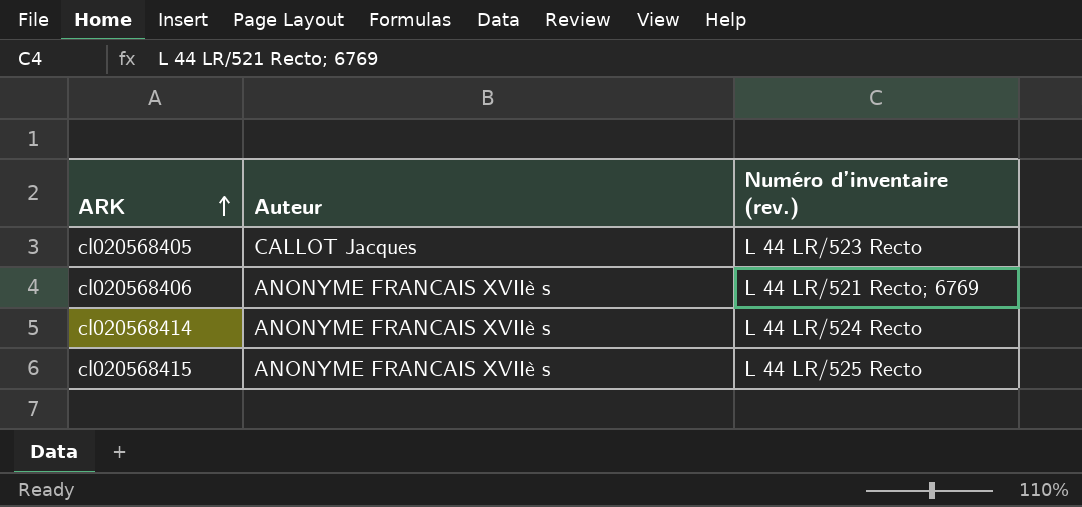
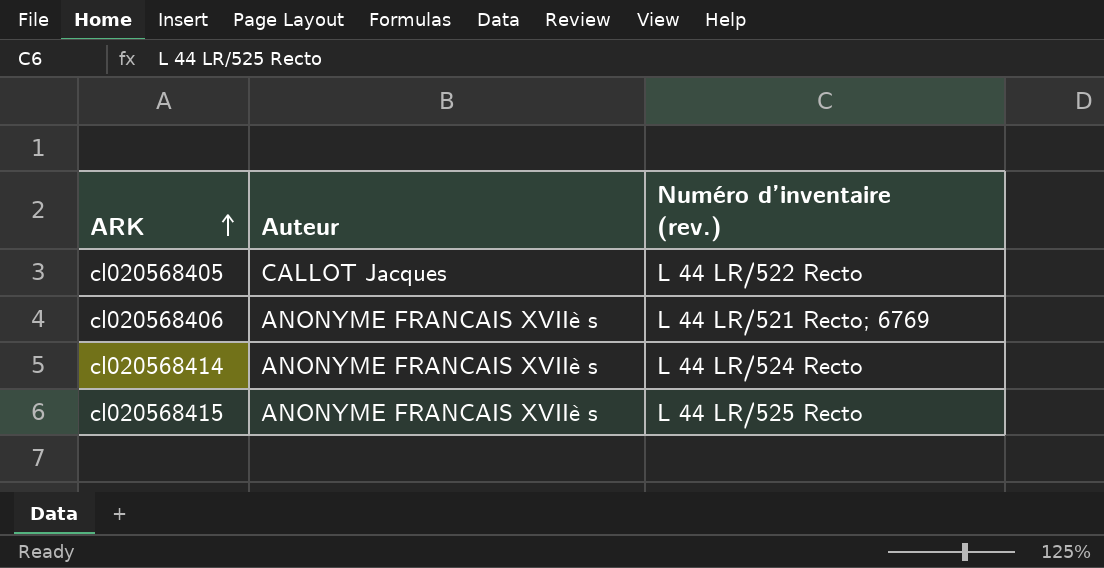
cl020568405 | Numéro d’inventaire (rev.): L 44 LR/523 Recto -> L 44 LR/522 Recto

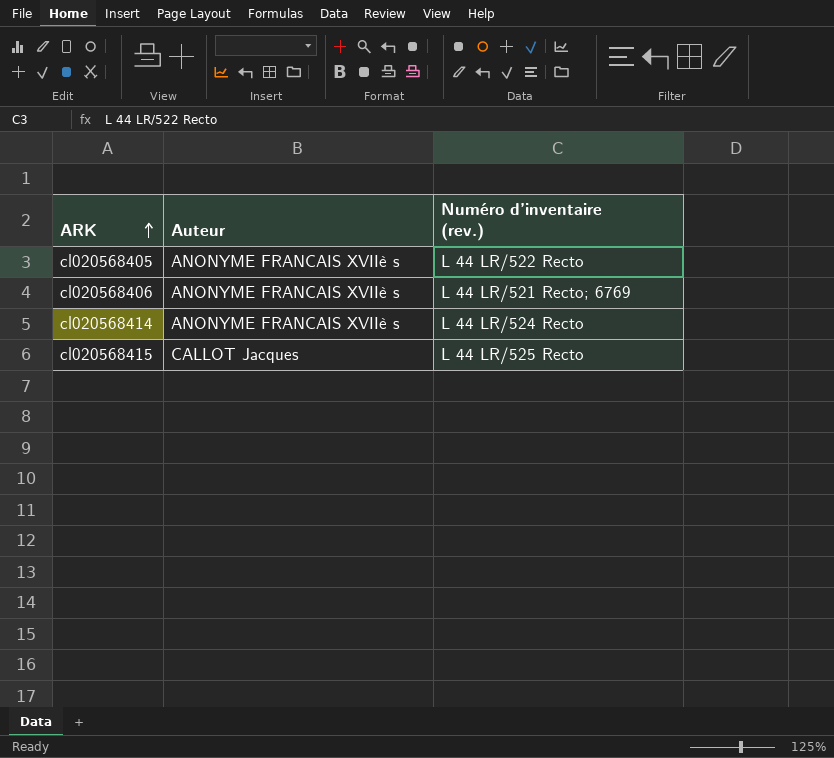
cl020568405 | Auteur: CALLOT Jacques -> ANONYME FRANCAIS XVIIè s
cl020568415 | Auteur: ANONYME FRANCAIS XVIIè s -> CALLOT Jacques

